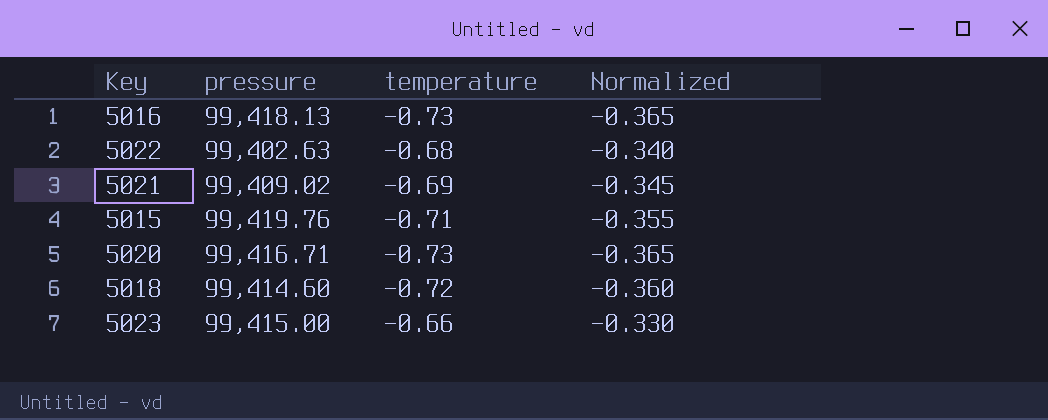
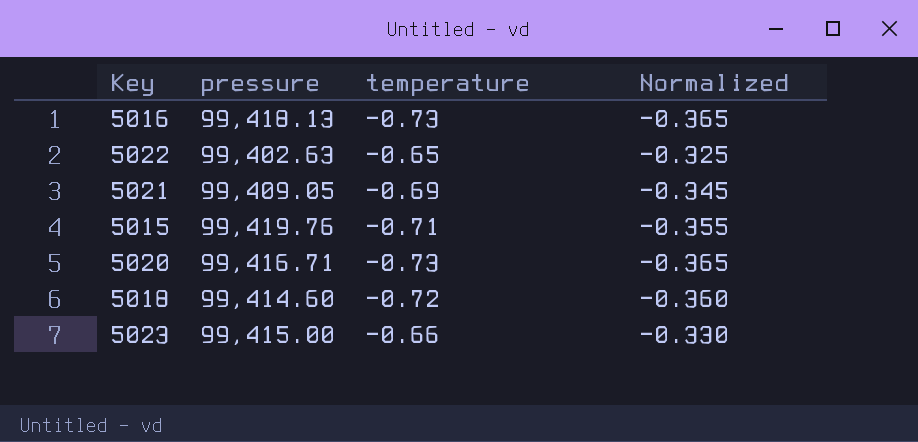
5022 | temperature: -0.68 -> -0.65
5022 | Normalized: -0.340 -> -0.325
5021 | pressure: 99,409.02 -> 99,409.05

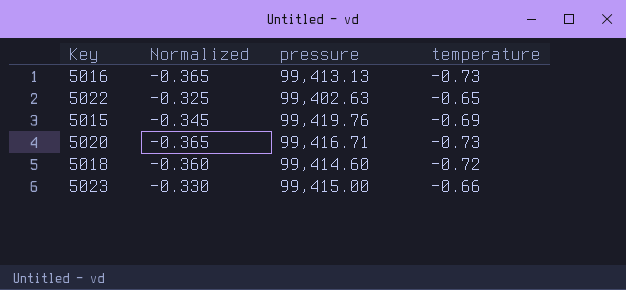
column Normalized | position: 4 -> 2
row 5021: 99,409.05 | -0.69 | -0.345 -> none
5016 | pressure: 99,418.13 -> 99,413.13
5015 | Normalized: -0.355 -> -0.345
5015 | temperature: -0.71 -> -0.69

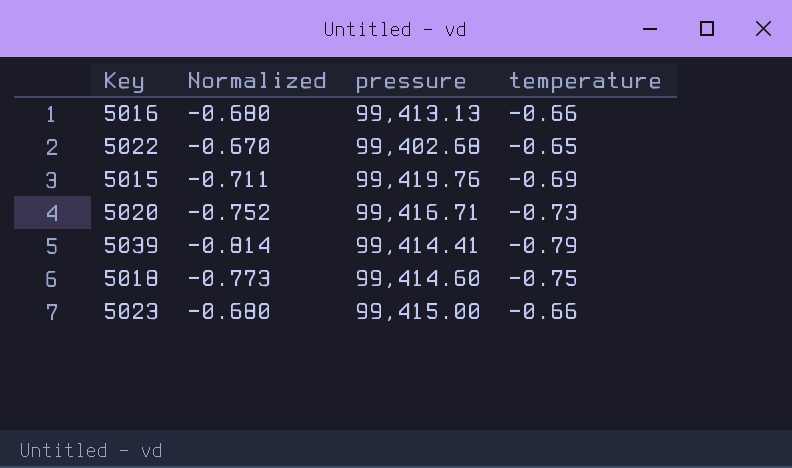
column Normalized | formula: [temperature] * 0.5 -> [temperature] * 1.03
5016 | temperature: -0.73 -> -0.66
5022 | pressure: 99,402.63 -> 99,402.68
row 5039: none -> -0.814 | 99,414.41 | -0.79
5018 | temperature: -0.72 -> -0.75

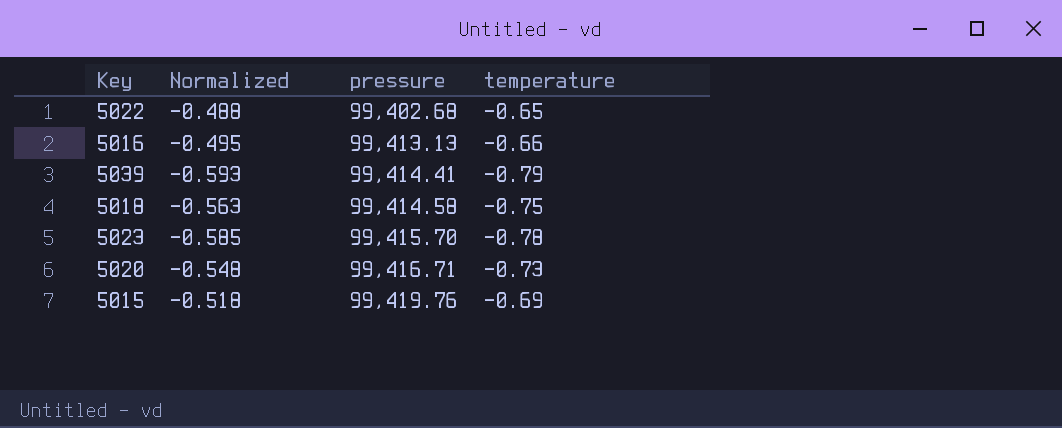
row order: none -> pressure ascending
column Normalized | formula: [temperature] * 1.03 -> [temperature] * 0.75
5018 | pressure: 99,414.60 -> 99,414.58
5023 | pressure: 99,415.00 -> 99,415.70
5023 | temperature: -0.66 -> -0.78

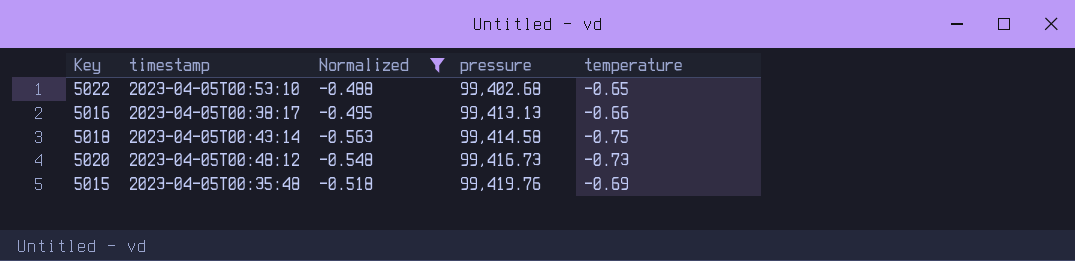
filter: none -> Normalized >= -0.563
column timestamp | position: none -> 2
5020 | pressure: 99,416.71 -> 99,416.73

